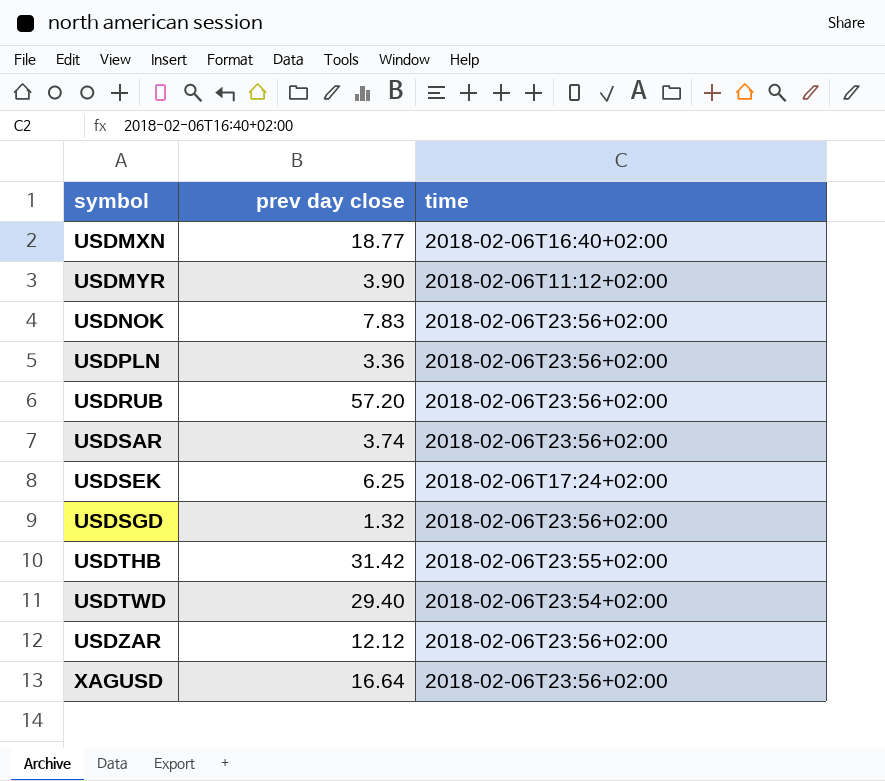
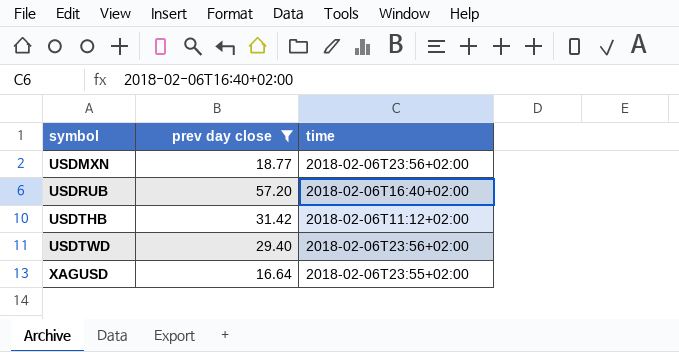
filter: none -> prev day close >= 16.64
USDMXN | time: 2018-02-06T16:40+02:00 -> 2018-02-06T23:56+02:00
USDRUB | time: 2018-02-06T23:56+02:00 -> 2018-02-06T16:40+02:00
USDTHB | time: 2018-02-06T23:55+02:00 -> 2018-02-06T11:12+02:00
USDTWD | time: 2018-02-06T23:54+02:00 -> 2018-02-06T23:56+02:00
XAGUSD | time: 2018-02-06T23:56+02:00 -> 2018-02-06T23:55+02:00

